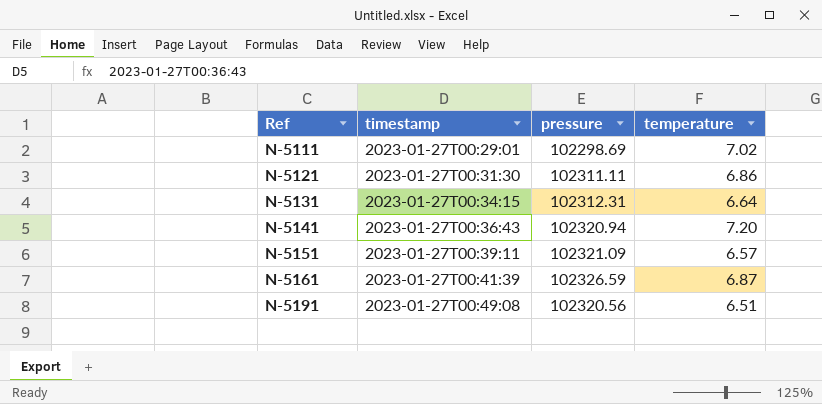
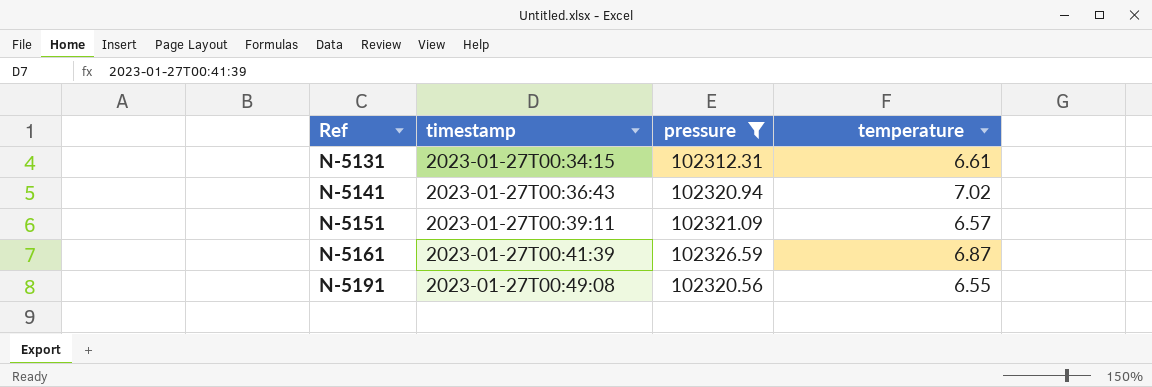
filter: none -> pressure >= 102312.31
N-5131 | temperature: 6.64 -> 6.61
N-5141 | temperature: 7.20 -> 7.02
N-5191 | temperature: 6.51 -> 6.55

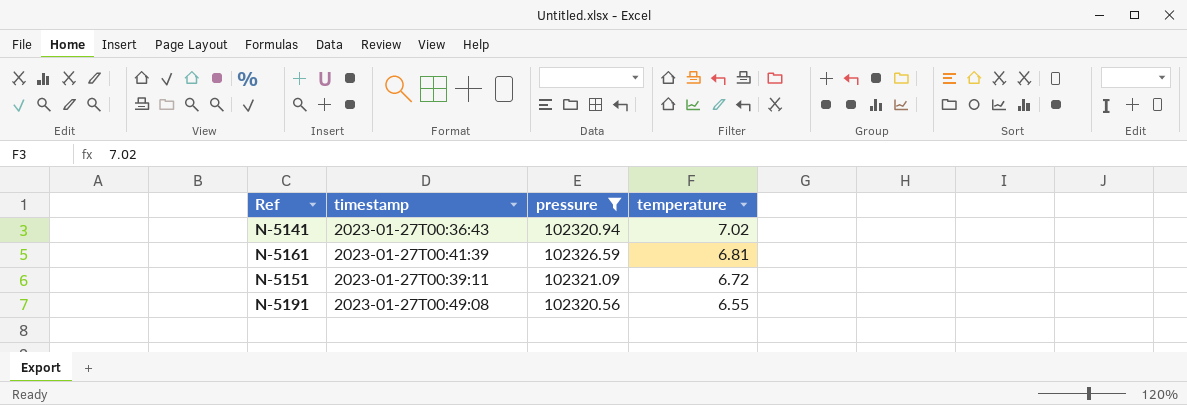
row order: Ref ascending -> temperature descending
row N-5131: 2023-01-27T00:34:15 | 102312.31 | 6.61 -> none
N-5161 | temperature: 6.87 -> 6.81
N-5151 | temperature: 6.57 -> 6.72

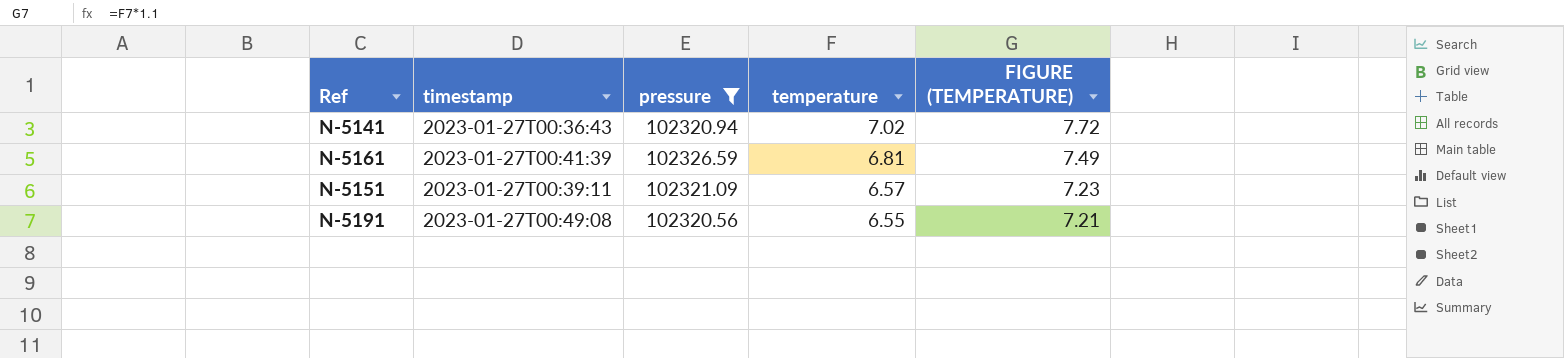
column FIGURE (TEMPERATURE) | formula: none -> [temperature] * 1.1
N-5151 | temperature: 6.72 -> 6.57

